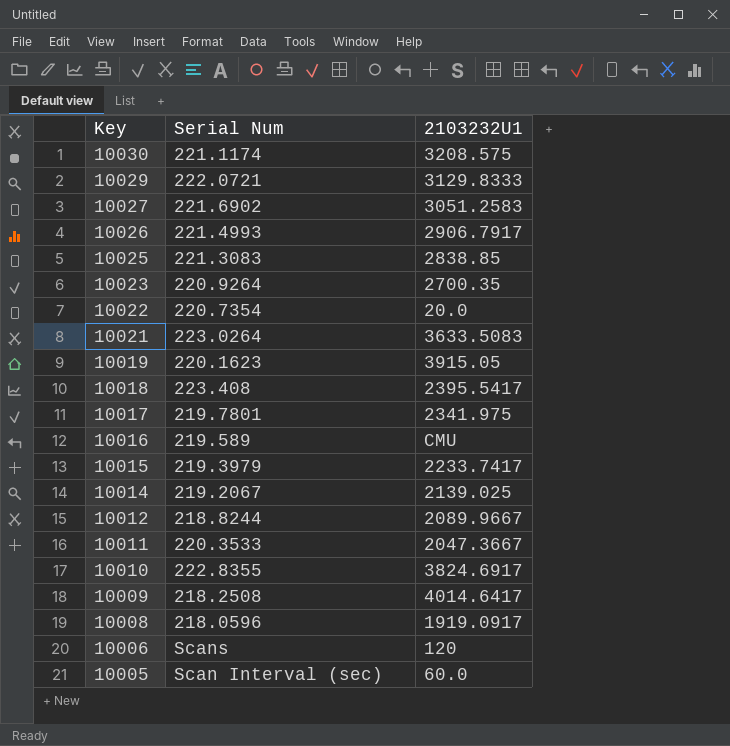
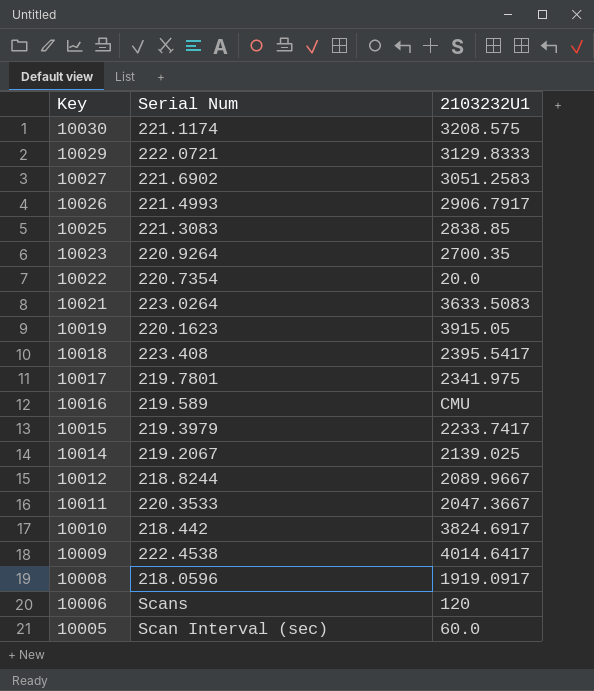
10010 | Serial Num: 222.8355 -> 218.442
10009 | Serial Num: 218.2508 -> 222.4538

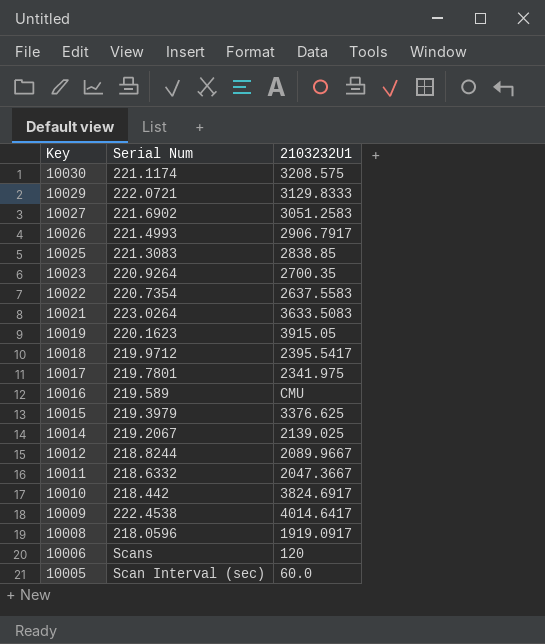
10022 | 2103232U1: 20.0 -> 2637.5583
10018 | Serial Num: 223.408 -> 219.9712
10015 | 2103232U1: 2233.7417 -> 3376.625
10011 | Serial Num: 220.3533 -> 218.6332

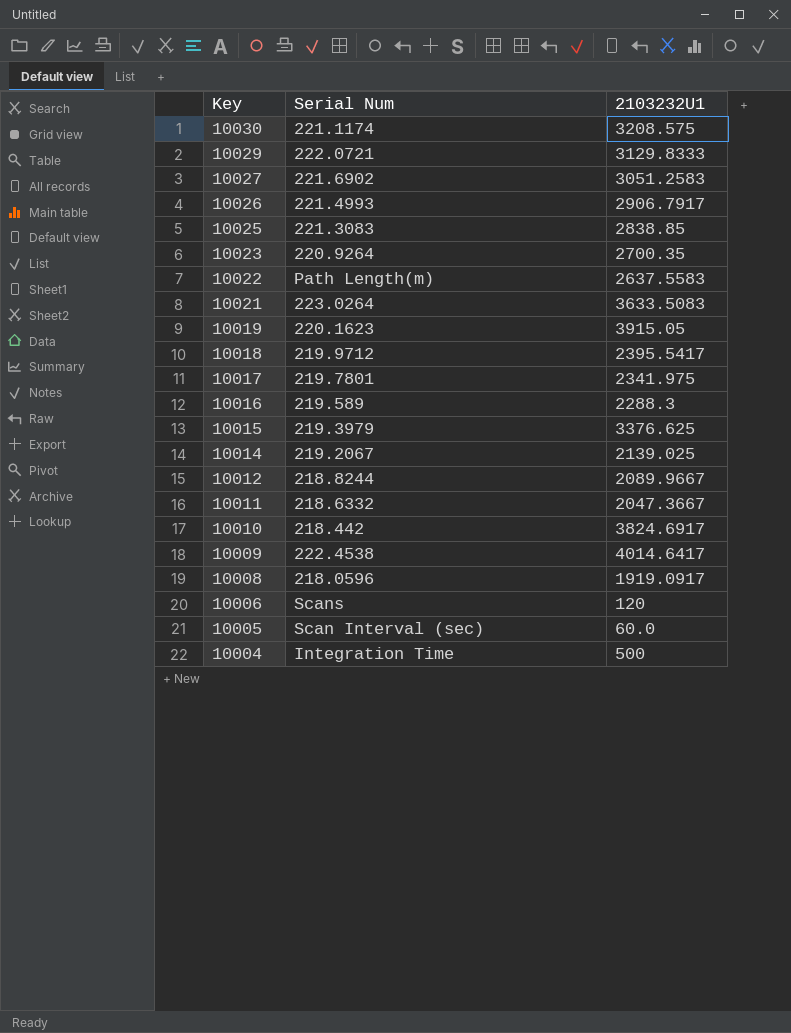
10022 | Serial Num: 220.7354 -> Path Length(m)
10016 | 2103232U1: CMU -> 2288.3
row 10004: none -> Integration Time | 500

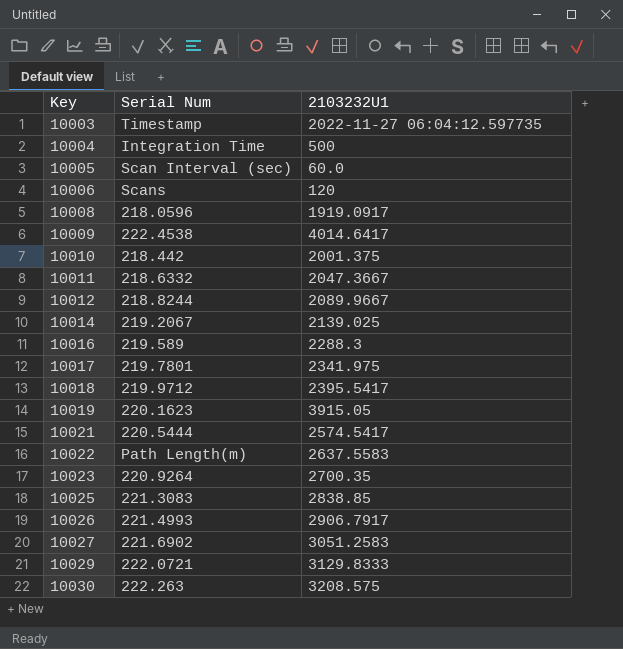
row order: Key descending -> Key ascending
row 10015: 219.3979 | 3376.625 -> none
row 10003: none -> Timestamp | 2022-11-27 06:04:12.597735
10010 | 2103232U1: 3824.6917 -> 2001.375
10021 | Serial Num: 223.0264 -> 220.5444
10021 | 2103232U1: 3633.5083 -> 2574.5417
10030 | Serial Num: 221.1174 -> 222.263

